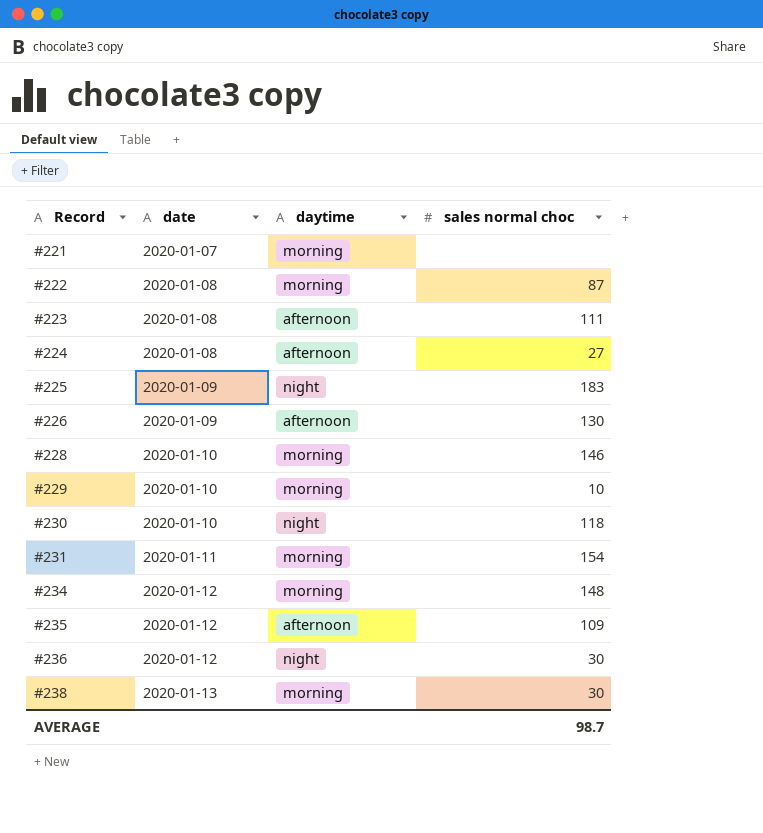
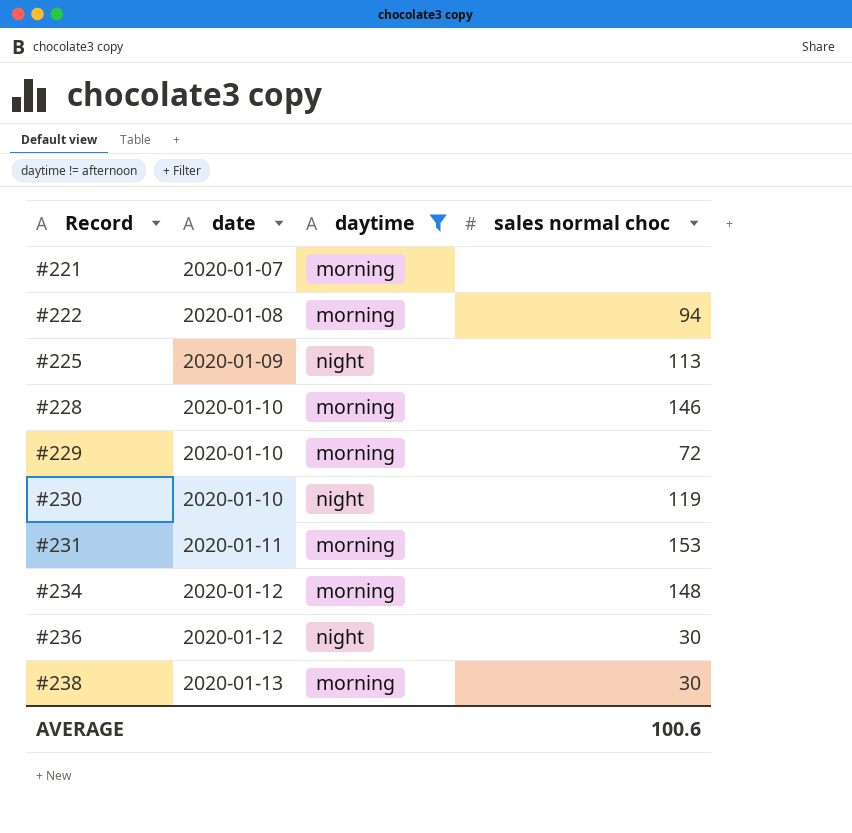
filter: none -> daytime != afternoon
#222 | sales normal choc: 87 -> 94
#225 | sales normal choc: 183 -> 113
#229 | sales normal choc: 10 -> 72
#230 | sales normal choc: 118 -> 119
#231 | sales normal choc: 154 -> 153
AVERAGE | sales normal choc: 98.7 -> 100.6

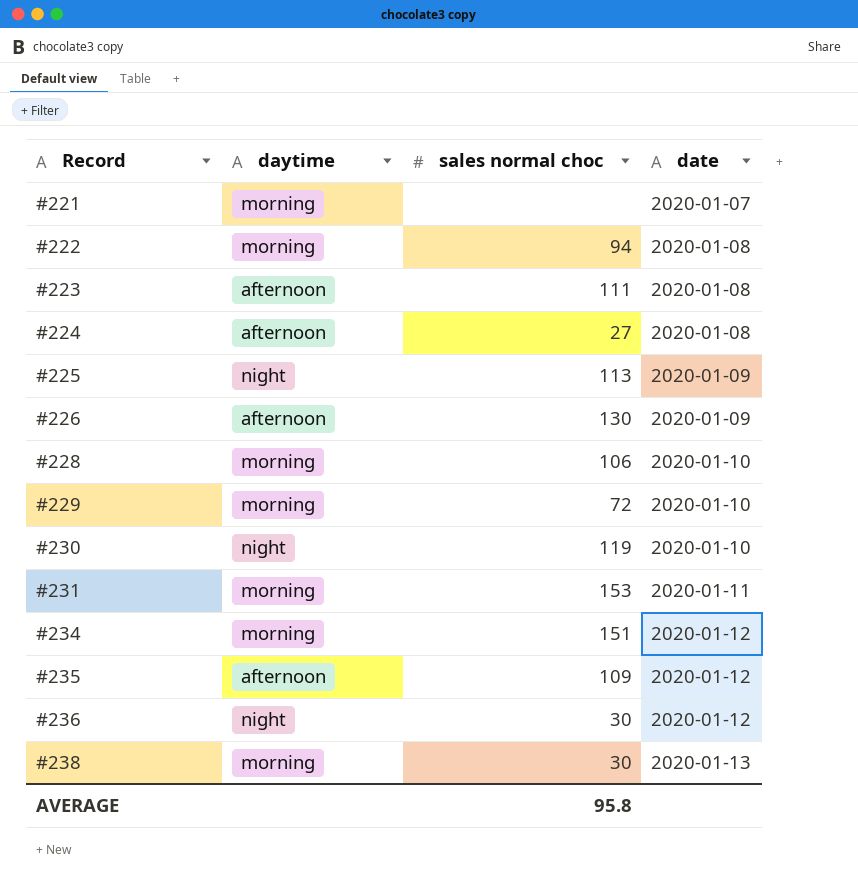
filter: daytime != afternoon -> none
column date | position: 2 -> 4
#228 | sales normal choc: 146 -> 106
#234 | sales normal choc: 148 -> 151
AVERAGE | sales normal choc: 100.6 -> 95.8

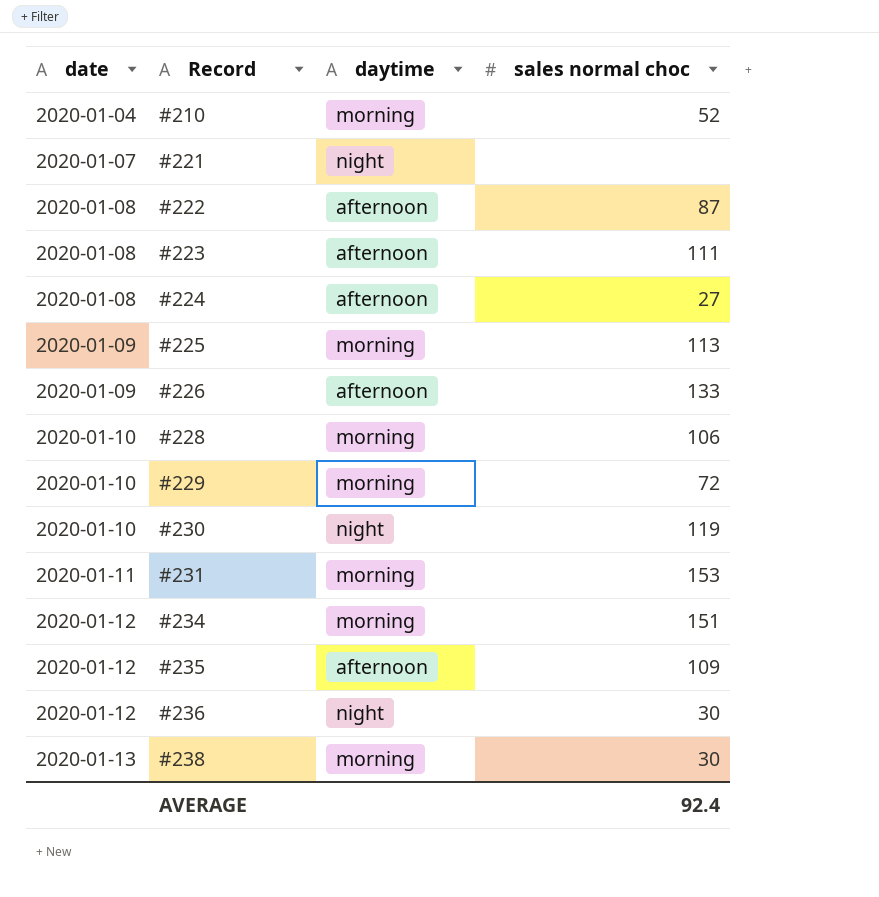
column date | position: 4 -> 1
row #210: none -> 2020-01-04 | morning | 52
#221 | daytime: morning -> night
#222 | daytime: morning -> afternoon
#222 | sales normal choc: 94 -> 87
#225 | daytime: night -> morning
#226 | sales normal choc: 130 -> 133
AVERAGE | sales normal choc: 95.8 -> 92.4

